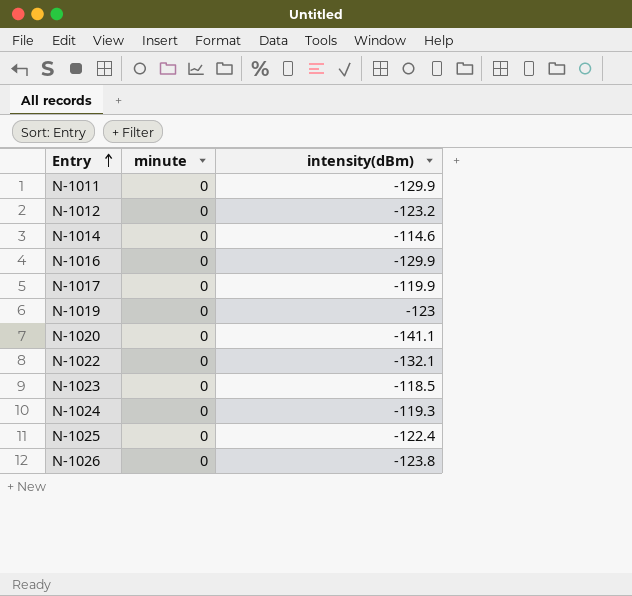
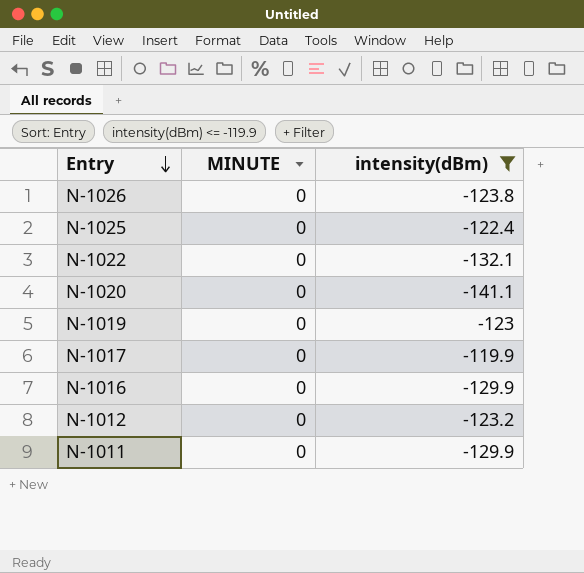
filter: none -> intensity(dBm) <= -119.9
row order: Entry ascending -> Entry descending
column name: minute -> MINUTE

